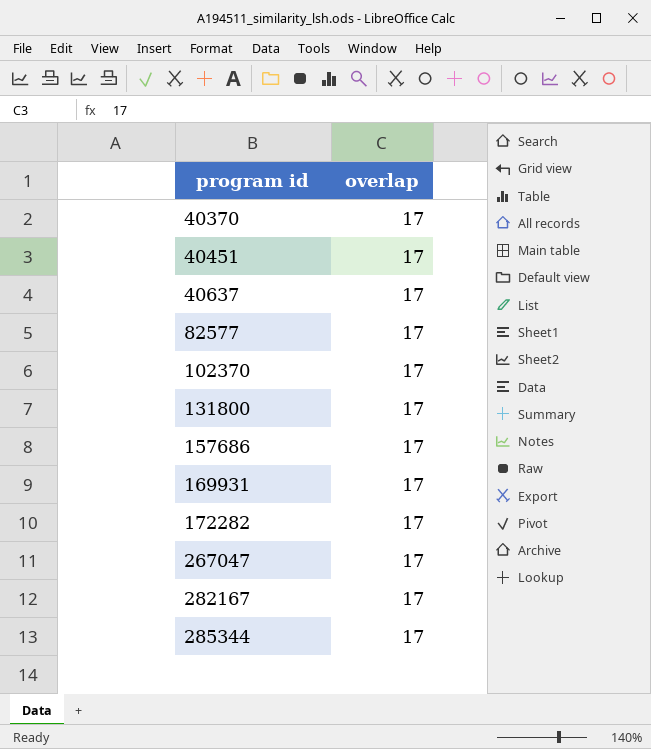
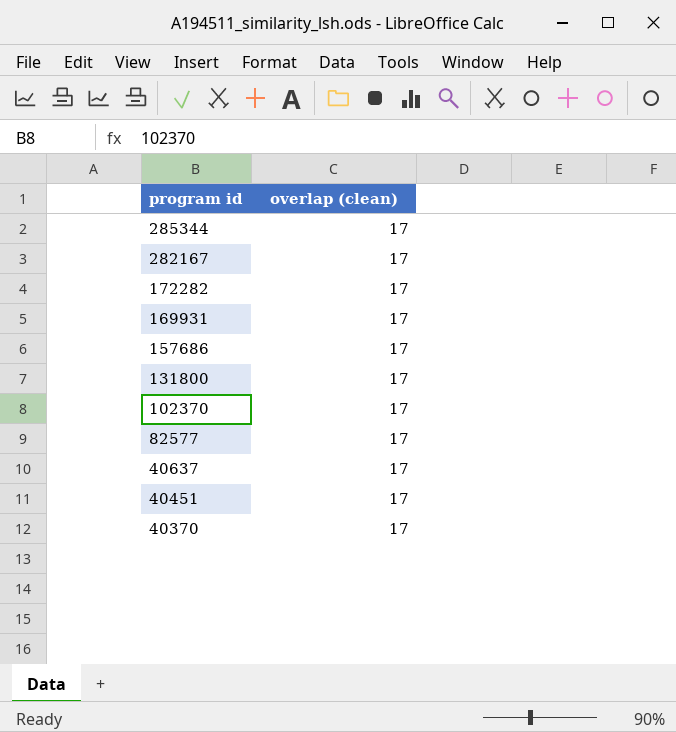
row order: program id ascending -> program id descending
column name: overlap -> overlap (clean)
row 267047: 17 -> none

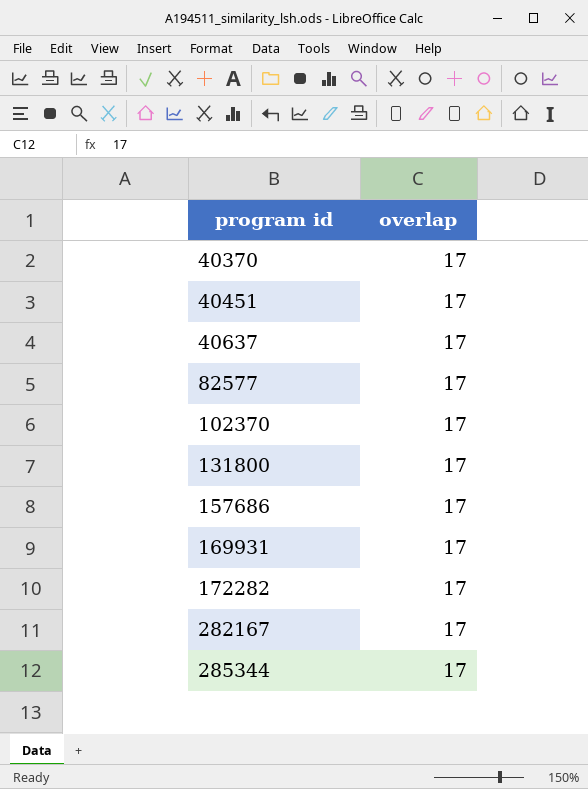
row order: program id descending -> program id ascending
column name: overlap (clean) -> overlap

